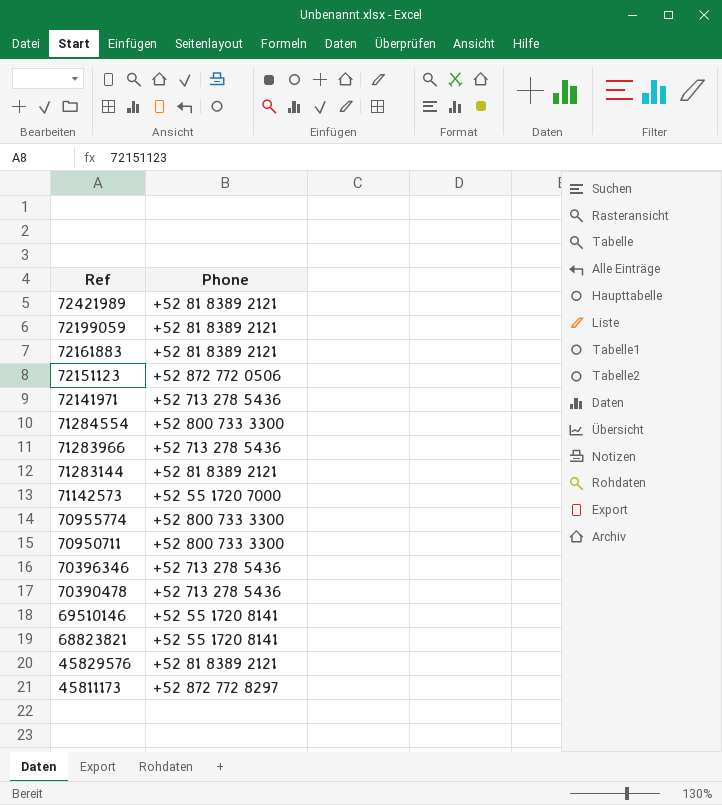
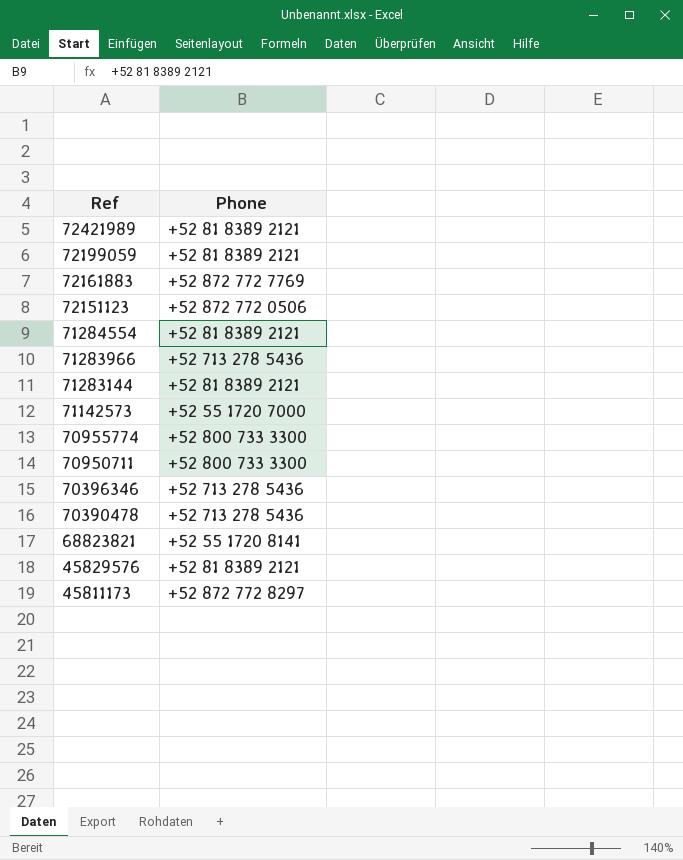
row 72141971: +52 713 278 5436 -> none
row 69510146: +52 55 1720 8141 -> none
72161883 | Phone: +52 81 8389 2121 -> +52 872 772 7769
71284554 | Phone: +52 800 733 3300 -> +52 81 8389 2121

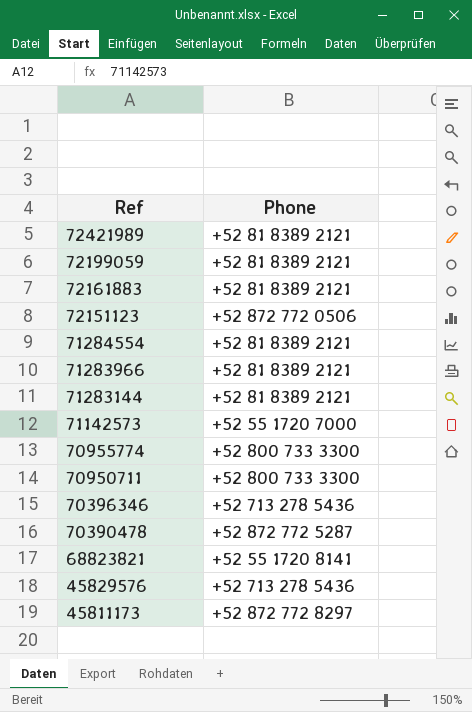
72161883 | Phone: +52 872 772 7769 -> +52 81 8389 2121
71283966 | Phone: +52 713 278 5436 -> +52 81 8389 2121
70390478 | Phone: +52 713 278 5436 -> +52 872 772 5287
45829576 | Phone: +52 81 8389 2121 -> +52 713 278 5436

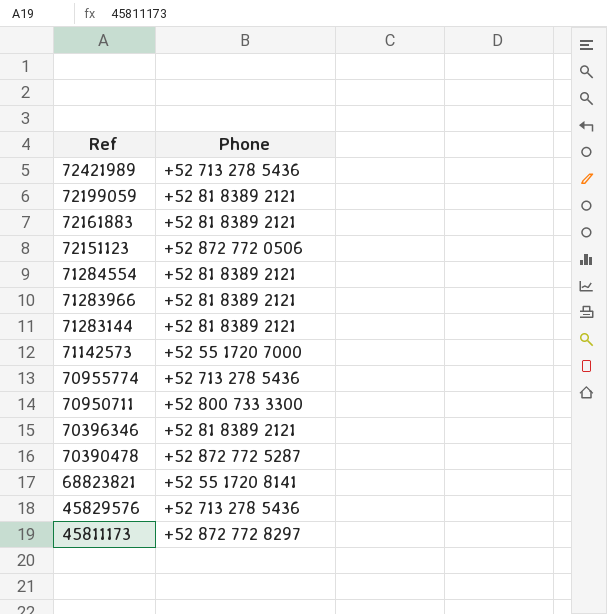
72421989 | Phone: +52 81 8389 2121 -> +52 713 278 5436
70955774 | Phone: +52 800 733 3300 -> +52 713 278 5436
70396346 | Phone: +52 713 278 5436 -> +52 81 8389 2121

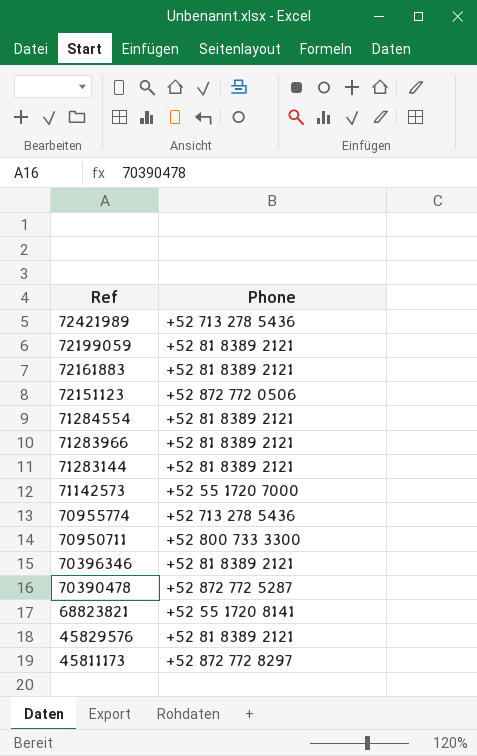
45829576 | Phone: +52 713 278 5436 -> +52 81 8389 2121

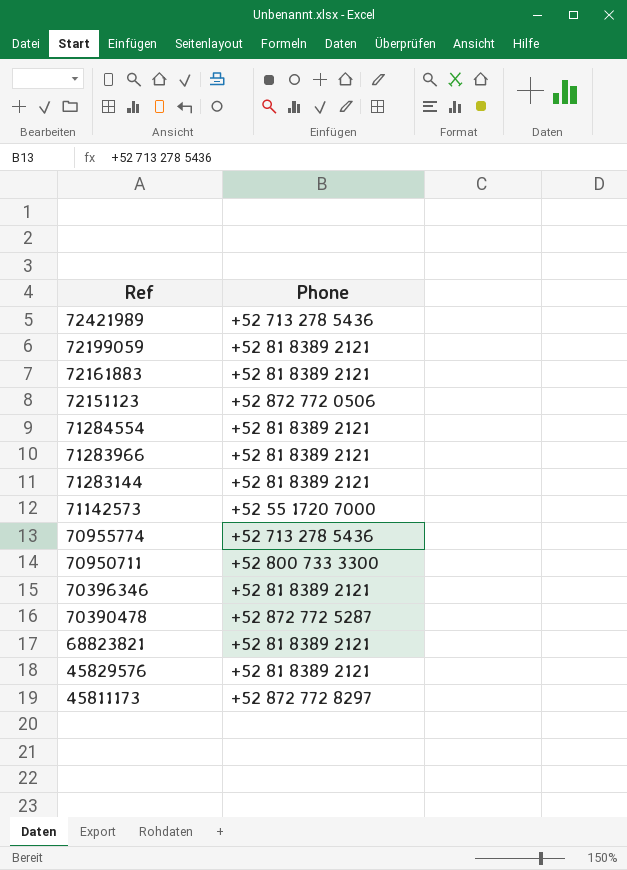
68823821 | Phone: +52 55 1720 8141 -> +52 81 8389 2121

